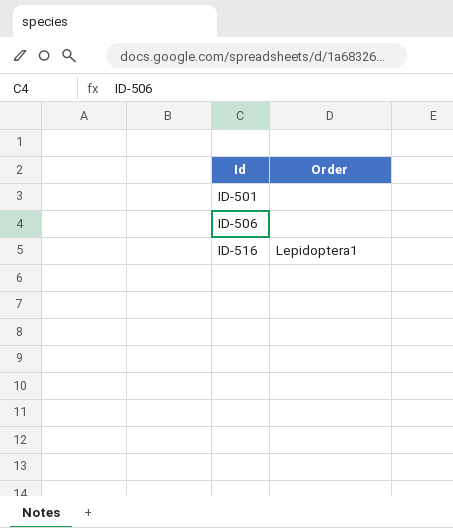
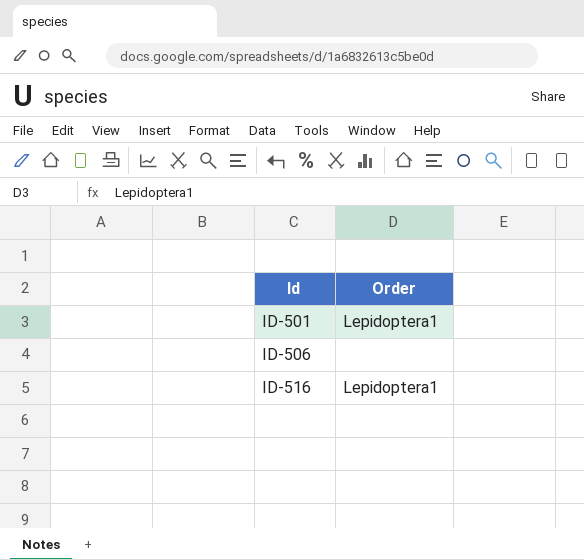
ID-501 | Order: none -> Lepidoptera1

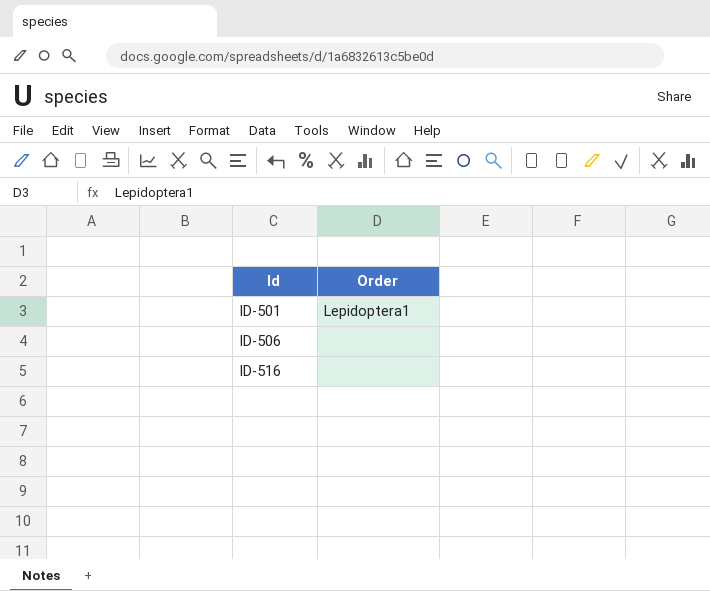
ID-516 | Order: Lepidoptera1 -> none

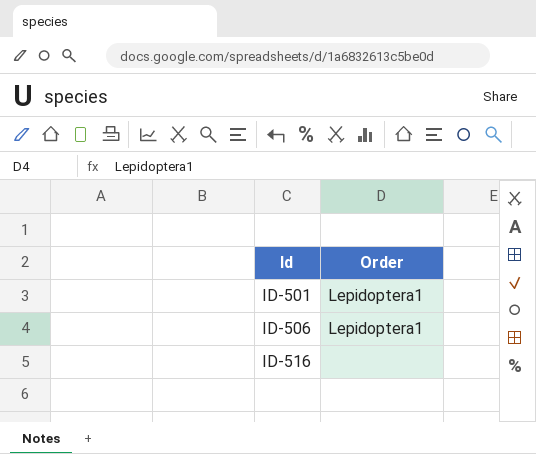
ID-506 | Order: none -> Lepidoptera1

